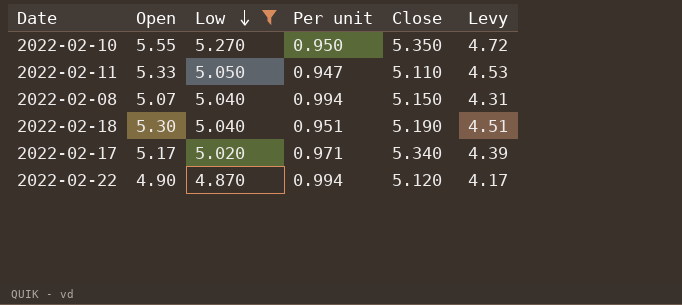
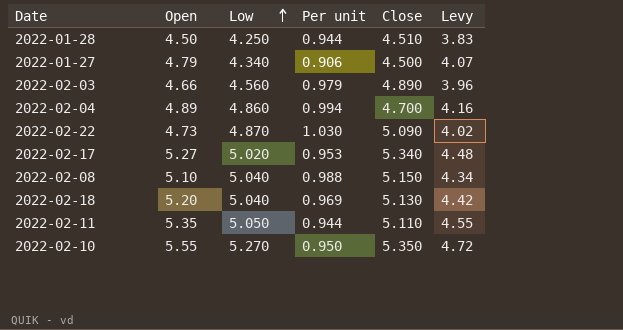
filter: Low >= 4.870 -> none
row order: Low descending -> Low ascending
2022-02-22 | Open: 4.90 -> 4.73
2022-02-22 | Per unit: 0.994 -> 1.030
2022-02-22 | Close: 5.120 -> 5.090
2022-02-22 | Levy: 4.17 -> 4.02
2022-02-17 | Open: 5.17 -> 5.27
2022-02-17 | Per unit: 0.971 -> 0.953
2022-02-17 | Levy: 4.39 -> 4.48
2022-02-08 | Open: 5.07 -> 5.10
2022-02-08 | Per unit: 0.994 -> 0.988
2022-02-08 | Levy: 4.31 -> 4.34
2022-02-18 | Open: 5.30 -> 5.20
2022-02-18 | Per unit: 0.951 -> 0.969
2022-02-18 | Close: 5.190 -> 5.130
2022-02-18 | Levy: 4.51 -> 4.42
2022-02-11 | Open: 5.33 -> 5.35
2022-02-11 | Per unit: 0.947 -> 0.944
2022-02-11 | Levy: 4.53 -> 4.55

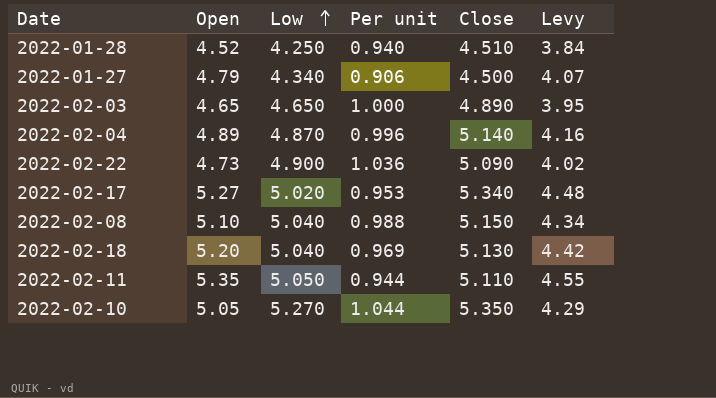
2022-01-28 | Open: 4.50 -> 4.52
2022-01-28 | Per unit: 0.944 -> 0.940
2022-01-28 | Levy: 3.83 -> 3.84
2022-02-03 | Open: 4.66 -> 4.65
2022-02-03 | Low: 4.560 -> 4.650
2022-02-03 | Per unit: 0.979 -> 1.000
2022-02-03 | Levy: 3.96 -> 3.95
2022-02-04 | Low: 4.860 -> 4.870
2022-02-04 | Per unit: 0.994 -> 0.996
2022-02-04 | Close: 4.700 -> 5.140
2022-02-22 | Low: 4.870 -> 4.900
2022-02-22 | Per unit: 1.030 -> 1.036
2022-02-10 | Open: 5.55 -> 5.05
2022-02-10 | Per unit: 0.950 -> 1.044
2022-02-10 | Levy: 4.72 -> 4.29

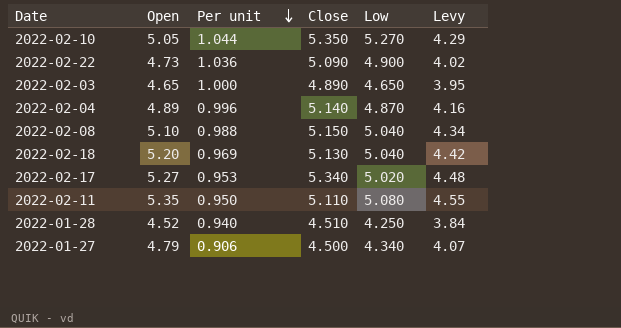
row order: Low ascending -> Per unit descending
column Low | position: 3 -> 5
2022-02-11 | Per unit: 0.944 -> 0.950
2022-02-11 | Low: 5.050 -> 5.080

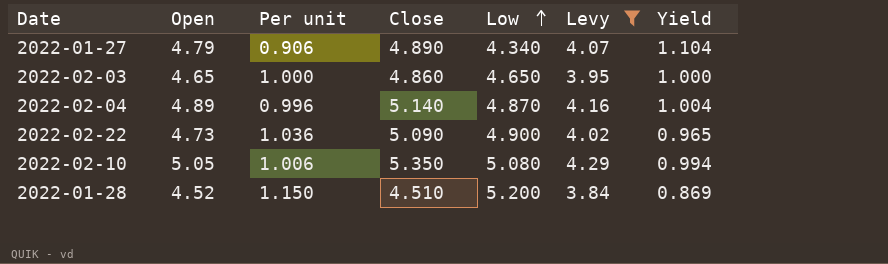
filter: none -> Levy <= 4.29
row order: Per unit descending -> Low ascending
column Yield | formula: none -> [Open] / [Low]
2022-01-27 | Close: 4.500 -> 4.890
2022-02-03 | Close: 4.890 -> 4.860
2022-02-10 | Per unit: 1.044 -> 1.006
2022-02-10 | Low: 5.270 -> 5.080
2022-01-28 | Per unit: 0.940 -> 1.150
2022-01-28 | Low: 4.250 -> 5.200

